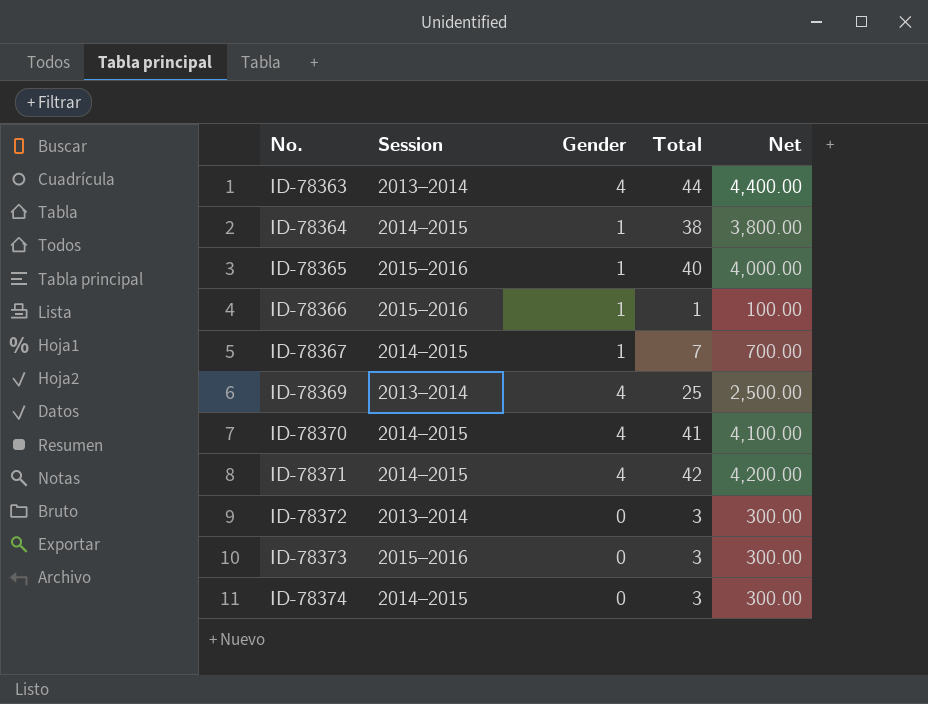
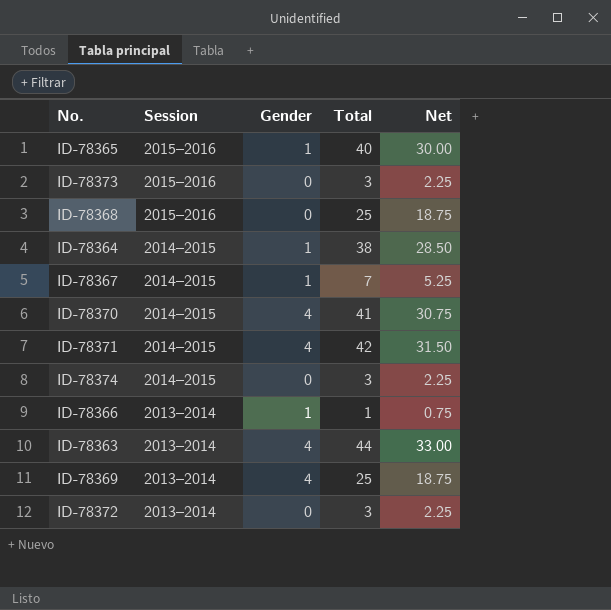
row order: No. ascending -> Session descending
column Net | formula: [Total] * 100 -> [Total] * 0.75
row ID-78368: none -> 2015–2016 | 0 | 25 | 18.75
ID-78366 | Session: 2015–2016 -> 2013–2014

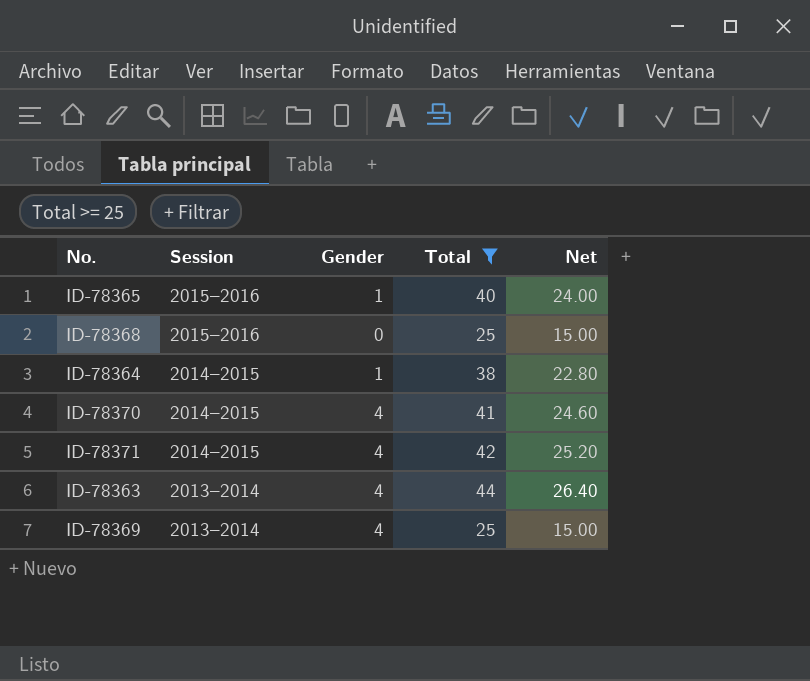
filter: none -> Total >= 25
column Net | formula: [Total] * 0.75 -> [Total] * 0.6

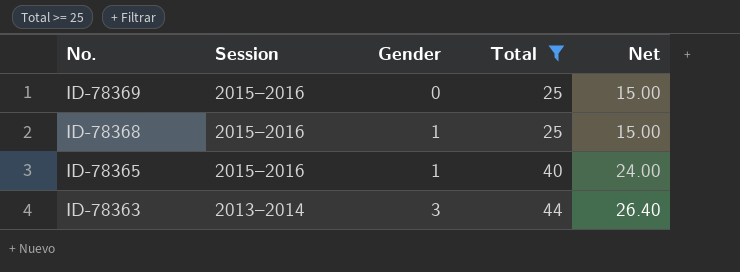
row order: Session descending -> No. descending
row ID-78364: 2014–2015 | 1 | 38 | 22.80 -> none
row ID-78370: 2014–2015 | 4 | 41 | 24.60 -> none
row ID-78371: 2014–2015 | 4 | 42 | 25.20 -> none
ID-78369 | Session: 2013–2014 -> 2015–2016
ID-78369 | Gender: 4 -> 0
ID-78368 | Gender: 0 -> 1
ID-78363 | Gender: 4 -> 3

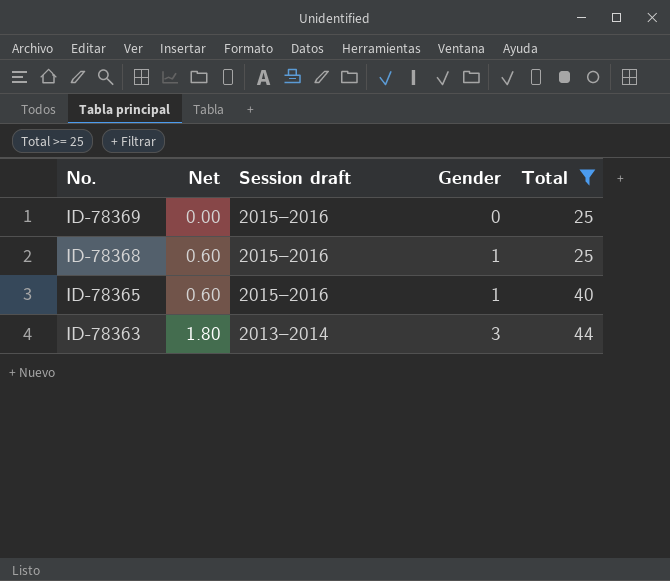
column Net | formula: [Total] * 0.6 -> [Gender] * 0.6
column Net | position: 5 -> 2
column name: Session -> Session draft

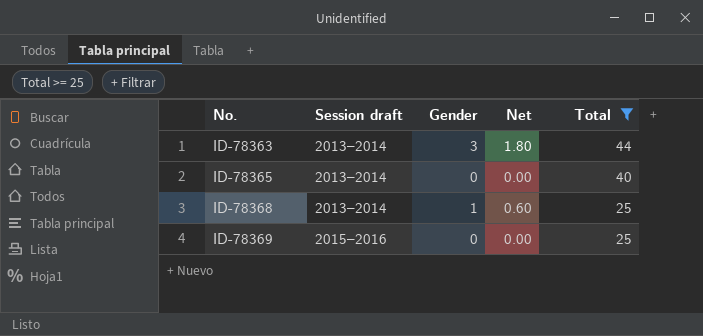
row order: No. descending -> No. ascending
column Net | position: 2 -> 4
ID-78365 | Session draft: 2015–2016 -> 2013–2014
ID-78365 | Gender: 1 -> 0
ID-78365 | Net: 0.60 -> 0.00
ID-78368 | Session draft: 2015–2016 -> 2013–2014

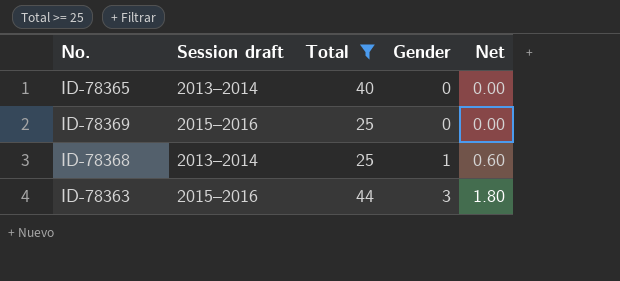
row order: No. ascending -> Gender ascending
column Total | position: 5 -> 3
ID-78363 | Session draft: 2013–2014 -> 2015–2016

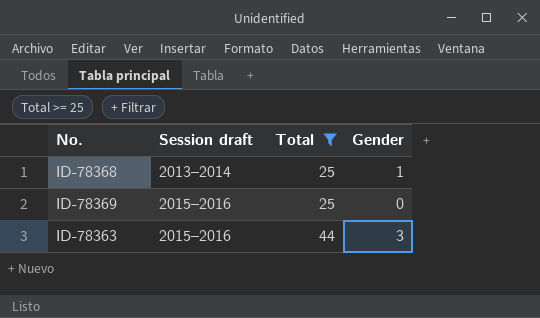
row order: Gender ascending -> Session draft ascending
column Net | formula: [Gender] * 0.6 -> none
row ID-78365: 2013–2014 | 40 | 0 | 0.00 -> none

